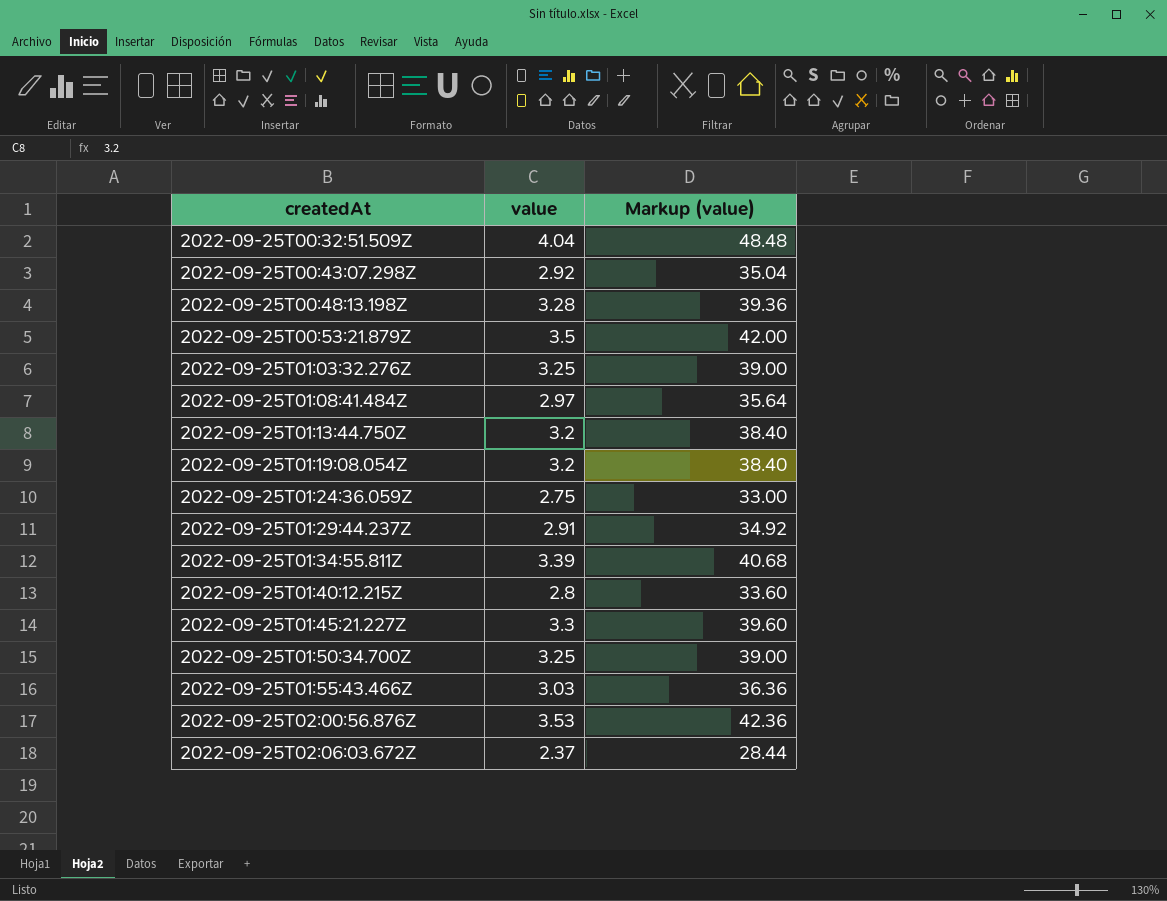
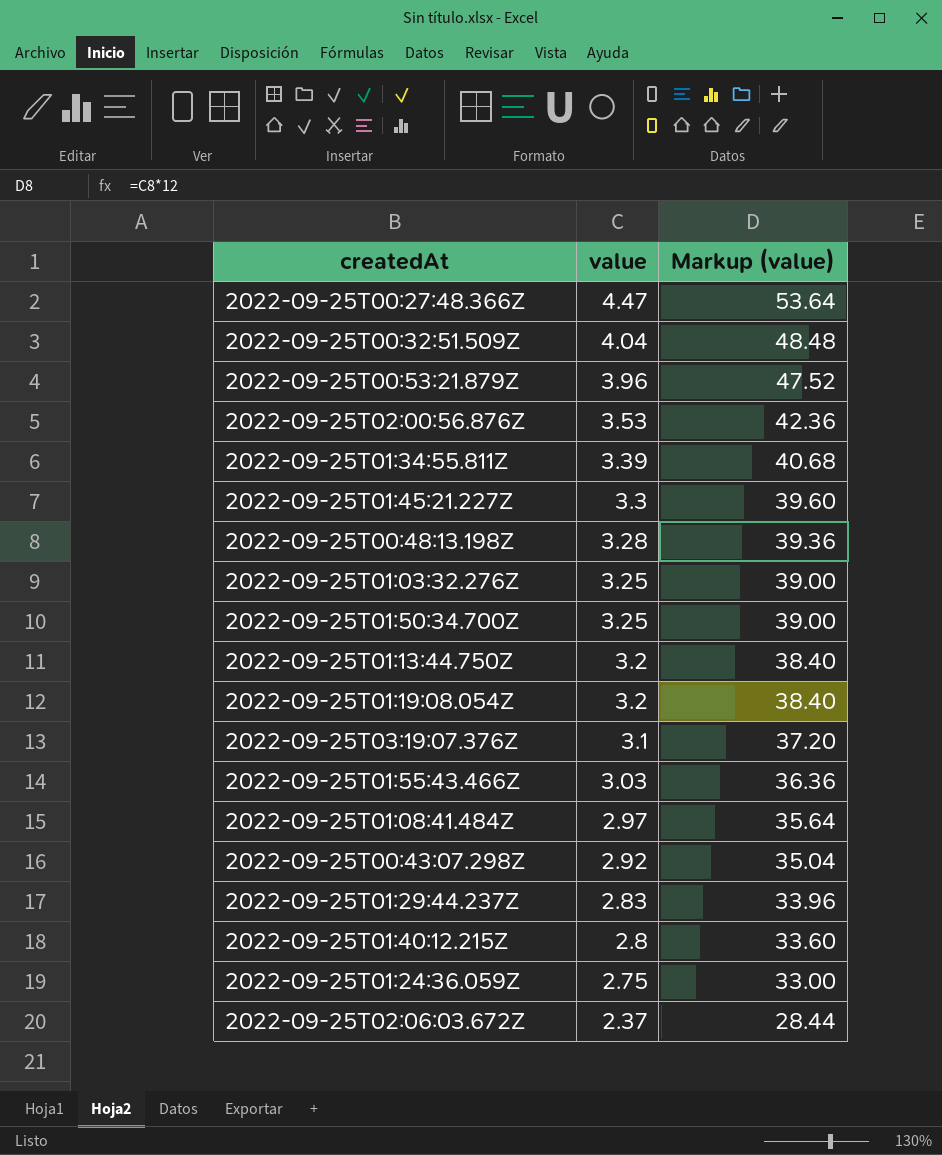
row order: createdAt ascending -> value descending
row 2022-09-25T00:27:48.366Z: none -> 4.47 | 53.64
2022-09-25T00:53:21.879Z | value: 3.5 -> 3.96
2022-09-25T00:53:21.879Z | Markup (value): 42.00 -> 47.52
row 2022-09-25T03:19:07.376Z: none -> 3.1 | 37.20
2022-09-25T01:29:44.237Z | value: 2.91 -> 2.83
2022-09-25T01:29:44.237Z | Markup (value): 34.92 -> 33.96

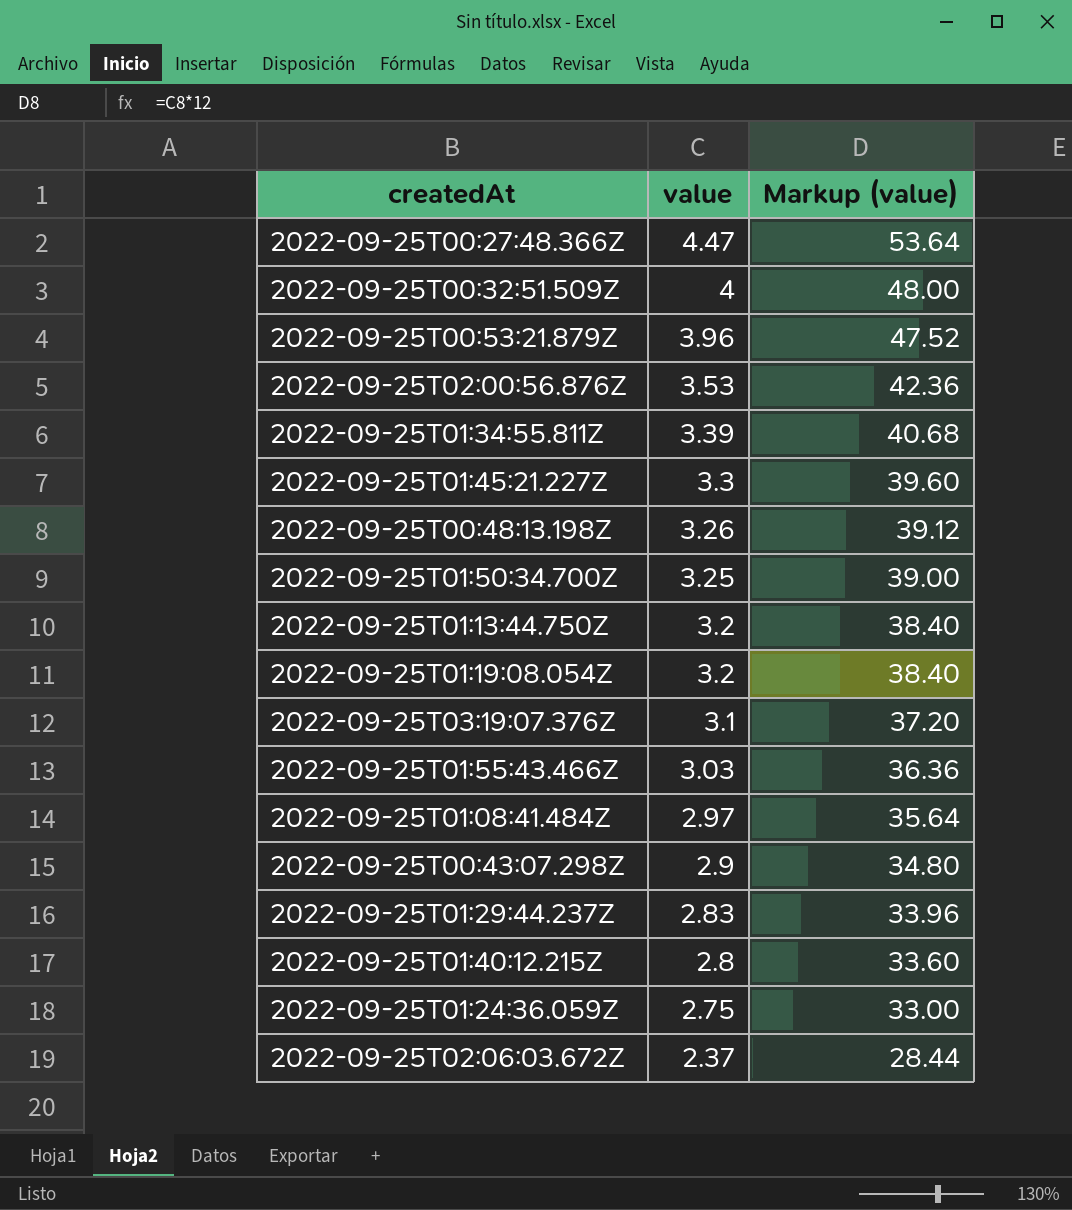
row 2022-09-25T01:03:32.276Z: 3.25 | 39.00 -> none
2022-09-25T00:32:51.509Z | value: 4.04 -> 4
2022-09-25T00:32:51.509Z | Markup (value): 48.48 -> 48.00
2022-09-25T00:48:13.198Z | value: 3.28 -> 3.26
2022-09-25T00:48:13.198Z | Markup (value): 39.36 -> 39.12
2022-09-25T00:43:07.298Z | value: 2.92 -> 2.9
2022-09-25T00:43:07.298Z | Markup (value): 35.04 -> 34.80

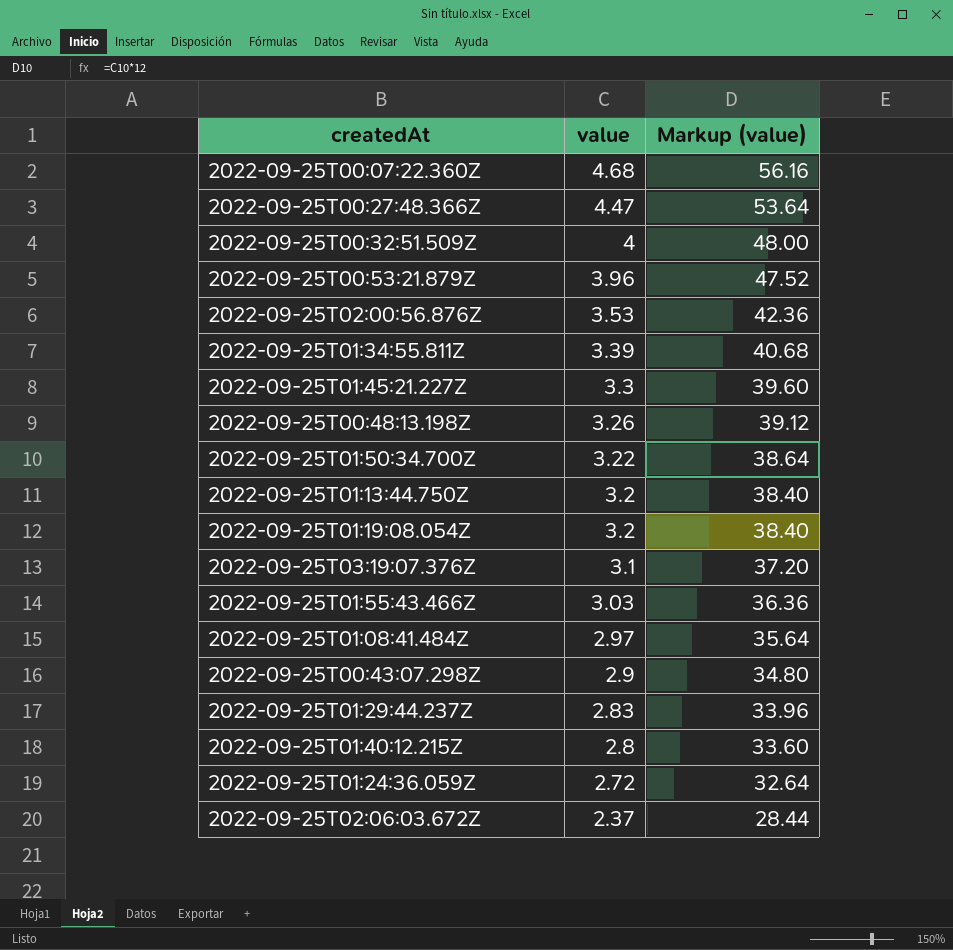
row 2022-09-25T00:07:22.360Z: none -> 4.68 | 56.16
2022-09-25T01:50:34.700Z | value: 3.25 -> 3.22
2022-09-25T01:50:34.700Z | Markup (value): 39.00 -> 38.64
2022-09-25T01:24:36.059Z | value: 2.75 -> 2.72
2022-09-25T01:24:36.059Z | Markup (value): 33.00 -> 32.64

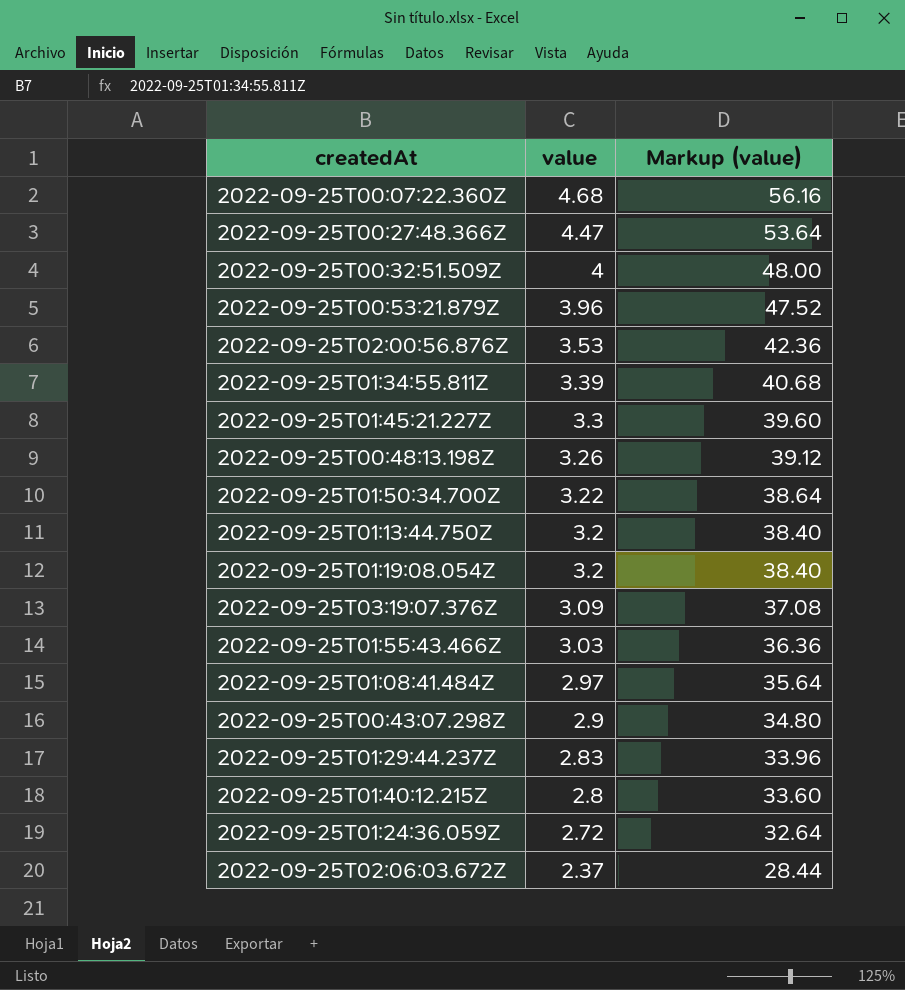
2022-09-25T03:19:07.376Z | value: 3.1 -> 3.09
2022-09-25T03:19:07.376Z | Markup (value): 37.20 -> 37.08

